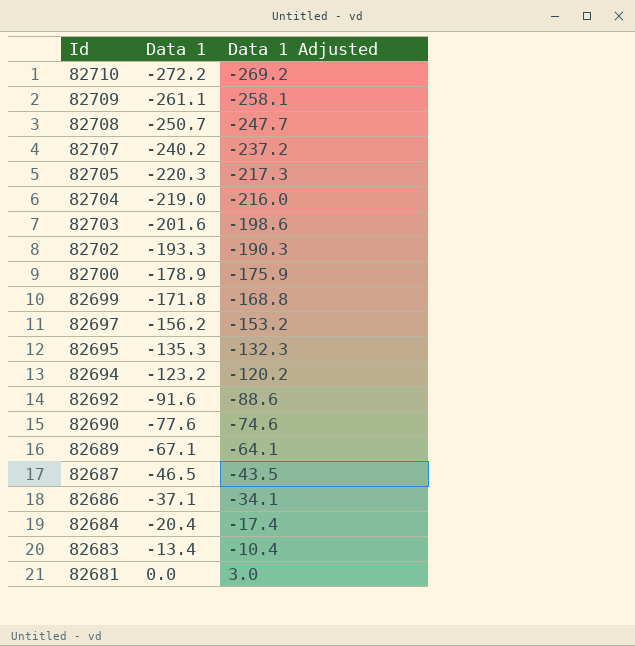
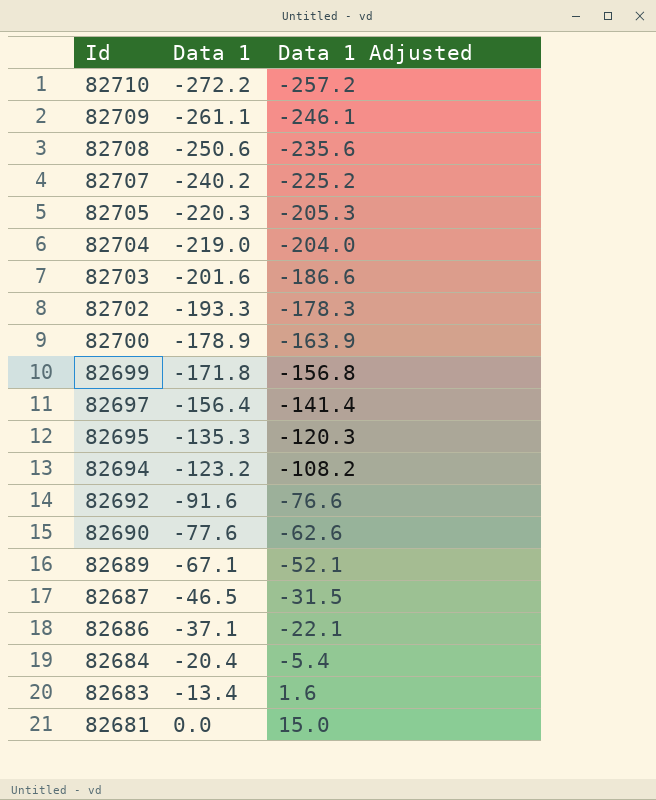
column Data 1 Adjusted | formula: [Data 1] + 3 -> [Data 1] + 15
82708 | Data 1: -250.7 -> -250.6
82697 | Data 1: -156.2 -> -156.4

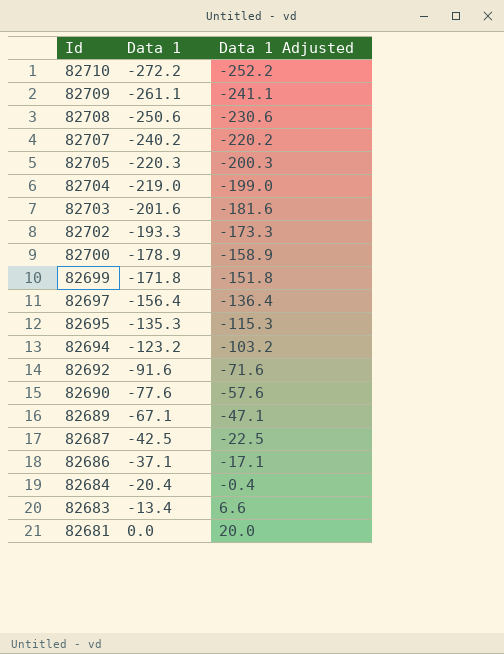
column Data 1 Adjusted | formula: [Data 1] + 15 -> [Data 1] + 20
82687 | Data 1: -46.5 -> -42.5

